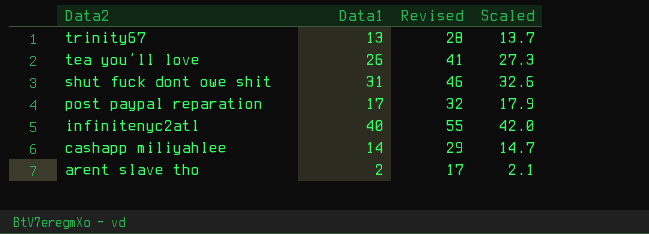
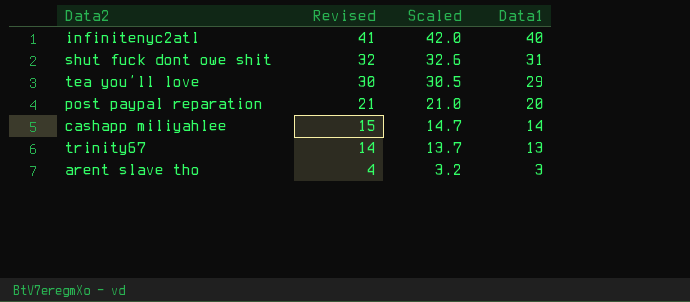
row order: Data2 descending -> Revised descending
column Revised | formula: [Data1] + 15 -> [Data1] + 1
column Data1 | position: 2 -> 4
tea you’ll love | Scaled: 27.3 -> 30.5
tea you’ll love | Data1: 26 -> 29
post paypal reparation | Scaled: 17.9 -> 21.0
post paypal reparation | Data1: 17 -> 20
arent slave tho | Scaled: 2.1 -> 3.2
arent slave tho | Data1: 2 -> 3

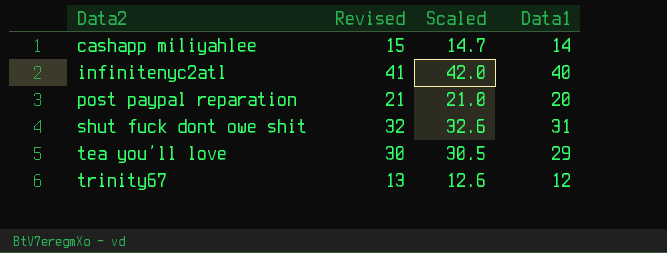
row order: Revised descending -> Data2 ascending
row arent slave tho: 4 | 3.2 | 3 -> none
trinity67 | Revised: 14 -> 13
trinity67 | Scaled: 13.7 -> 12.6
trinity67 | Data1: 13 -> 12

